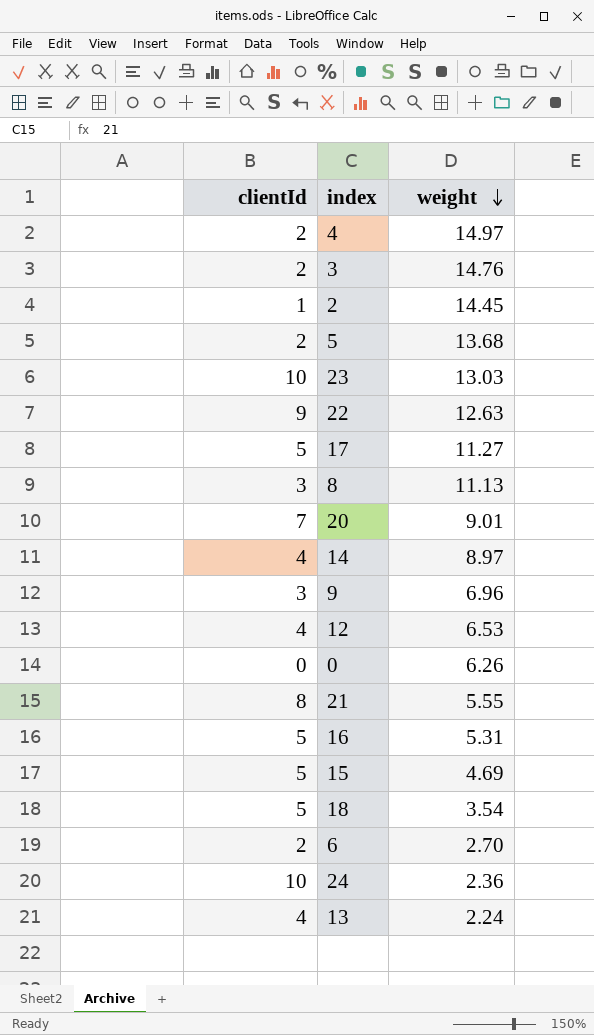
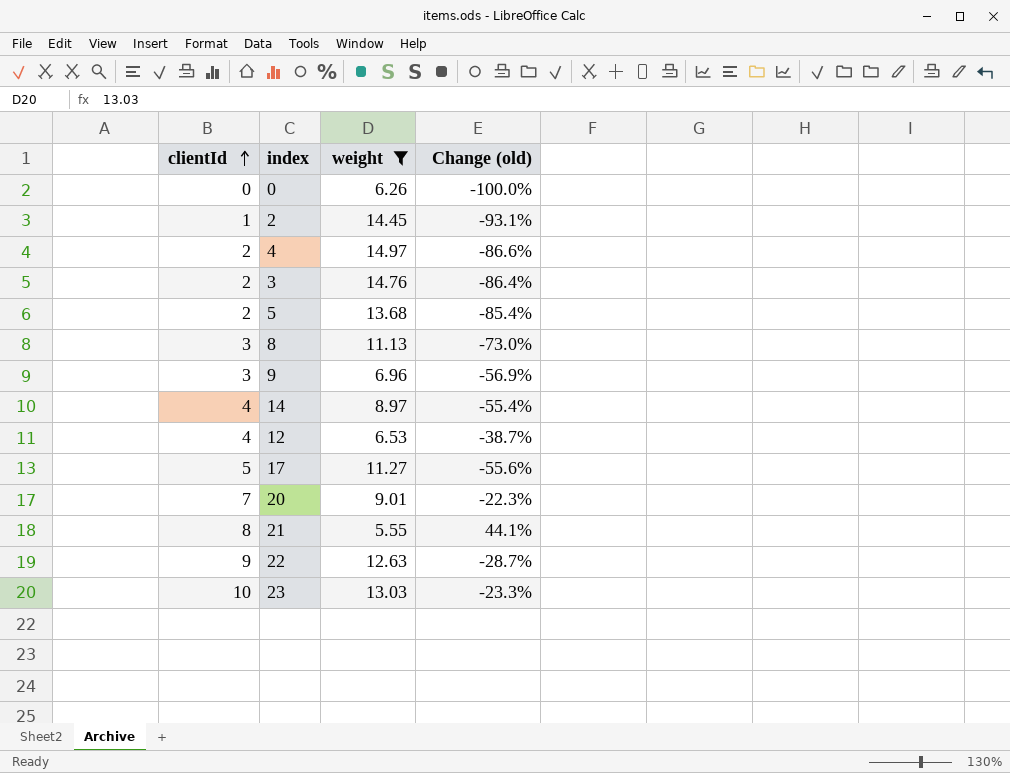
filter: none -> weight >= 5.55
row order: weight descending -> clientId ascending
column Change (old) | formula: none -> ([clientId] - [weight]) / [weight]

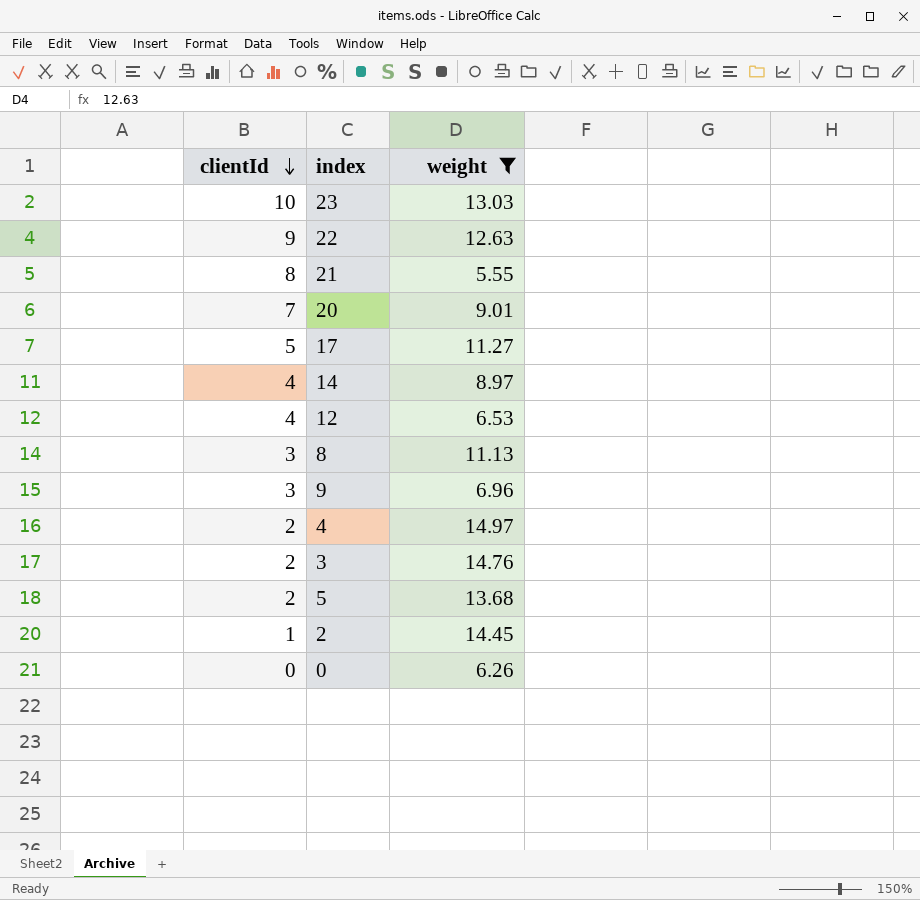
row order: clientId ascending -> clientId descending
column Change (old) | formula: ([clientId] - [weight]) / [weight] -> none

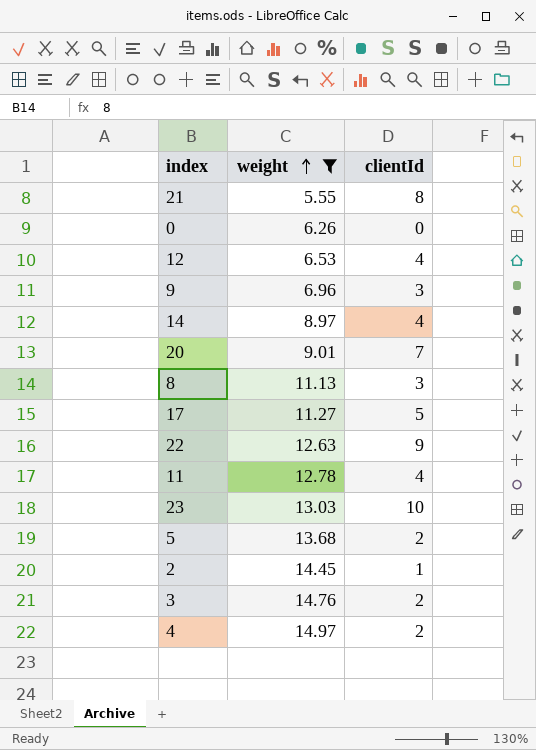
row order: clientId descending -> weight ascending
column clientId | position: 1 -> 3
row 11: none -> 12.78 | 4

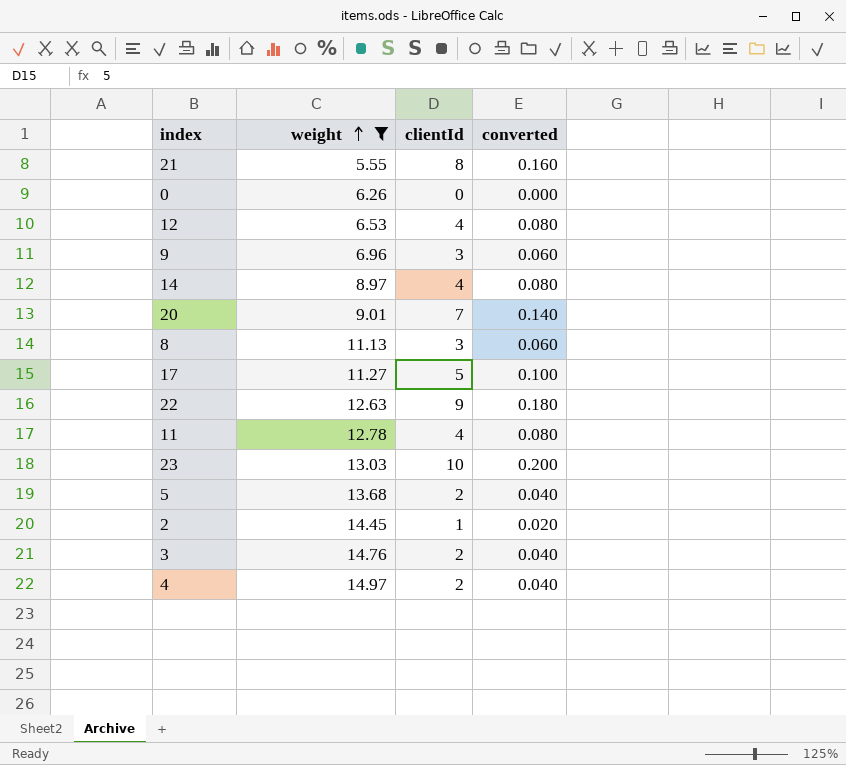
column converted | formula: none -> [clientId] * 0.02

